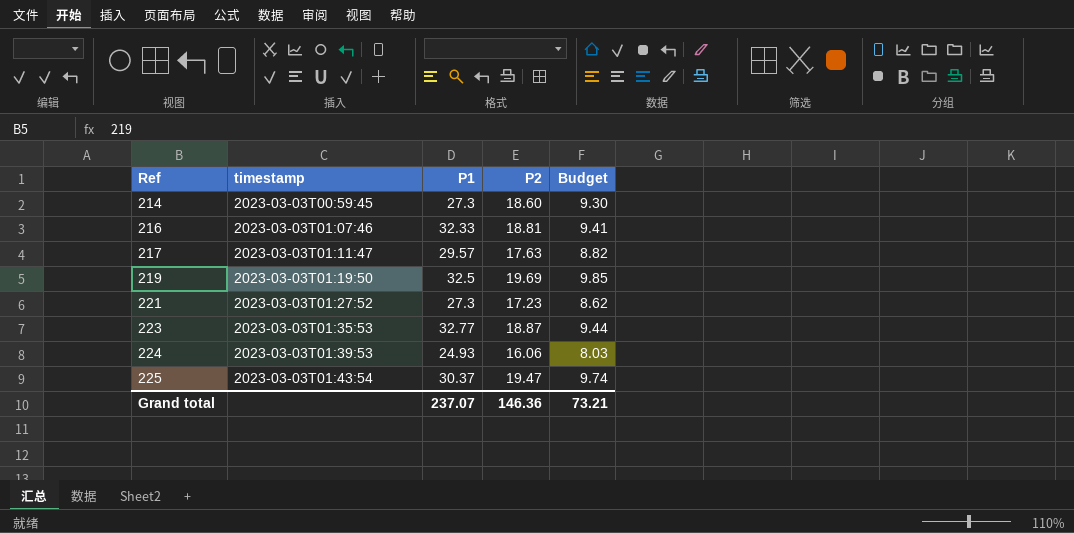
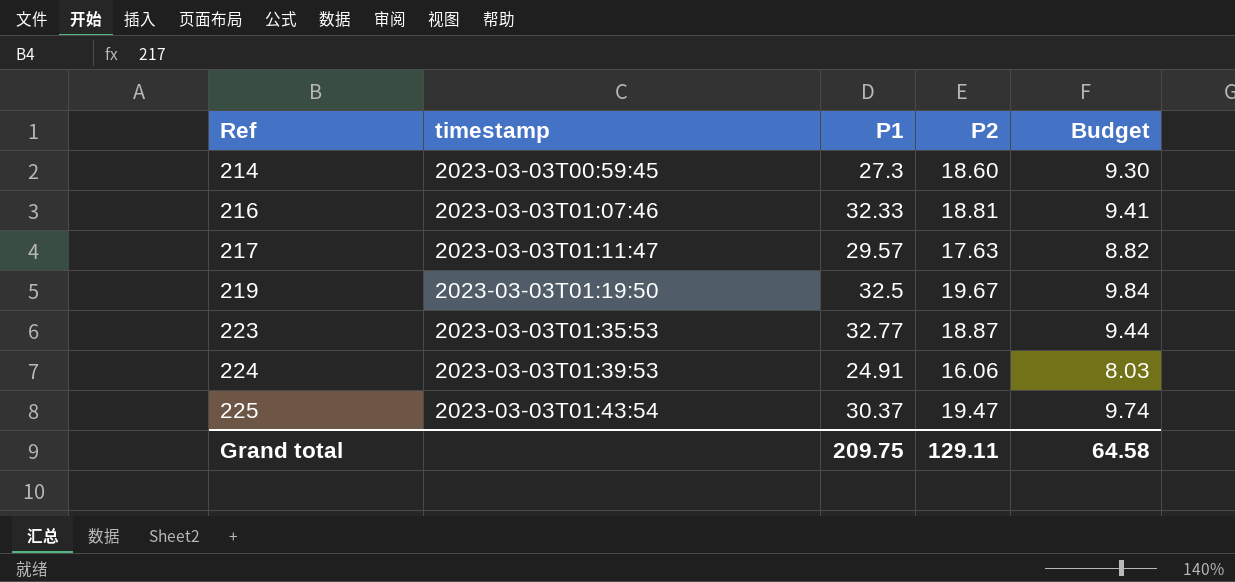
row 221: 2023-03-03T01:27:52 | 27.3 | 17.23 | 8.62 -> none
219 | P2: 19.69 -> 19.67
219 | Budget: 9.85 -> 9.84
224 | P1: 24.93 -> 24.91
Grand total | P1: 237.07 -> 209.75
Grand total | P2: 146.36 -> 129.11
Grand total | Budget: 73.21 -> 64.58

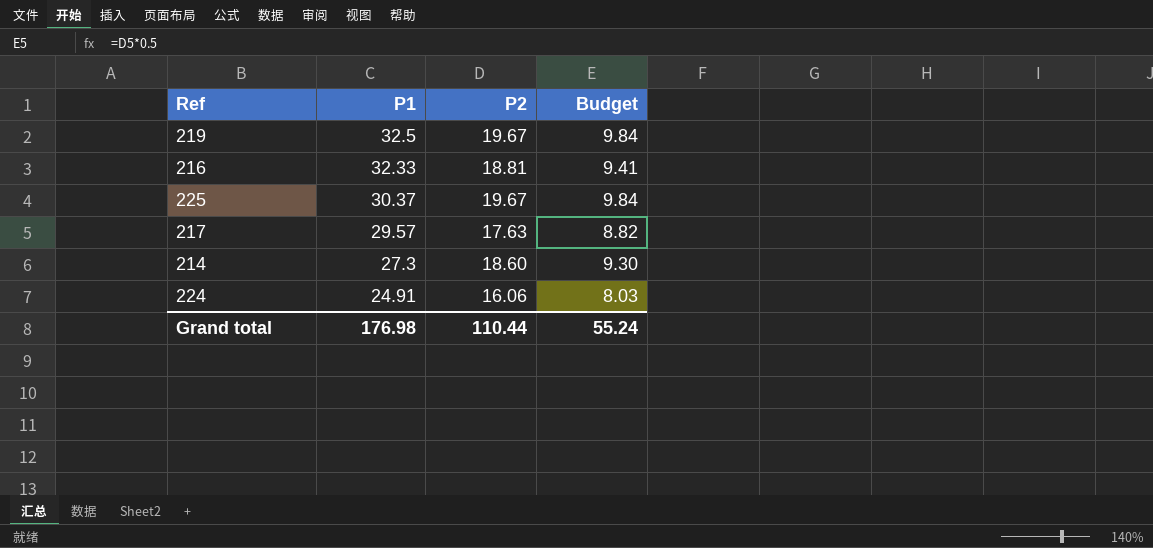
row order: Ref ascending -> P1 descending
column timestamp | position: 2 -> none
row 223: 2023-03-03T01:35:53 | 32.77 | 18.87 | 9.44 -> none
225 | P2: 19.47 -> 19.67
225 | Budget: 9.74 -> 9.84
Grand total | P1: 209.75 -> 176.98
Grand total | P2: 129.11 -> 110.44
Grand total | Budget: 64.58 -> 55.24

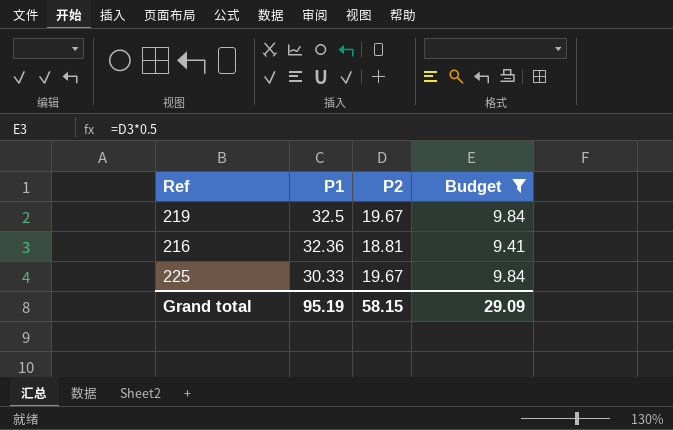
filter: none -> Budget >= 9.41
216 | P1: 32.33 -> 32.36
225 | P1: 30.37 -> 30.33
Grand total | P1: 176.98 -> 95.19
Grand total | P2: 110.44 -> 58.15
Grand total | Budget: 55.24 -> 29.09

